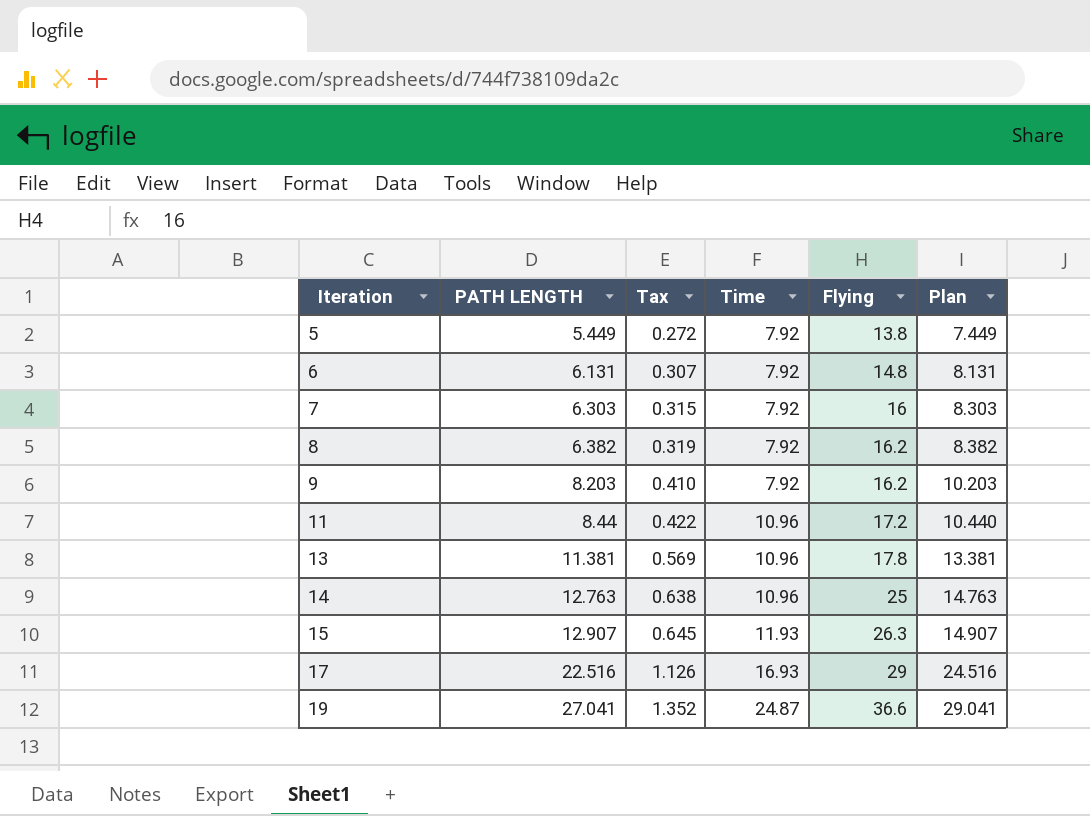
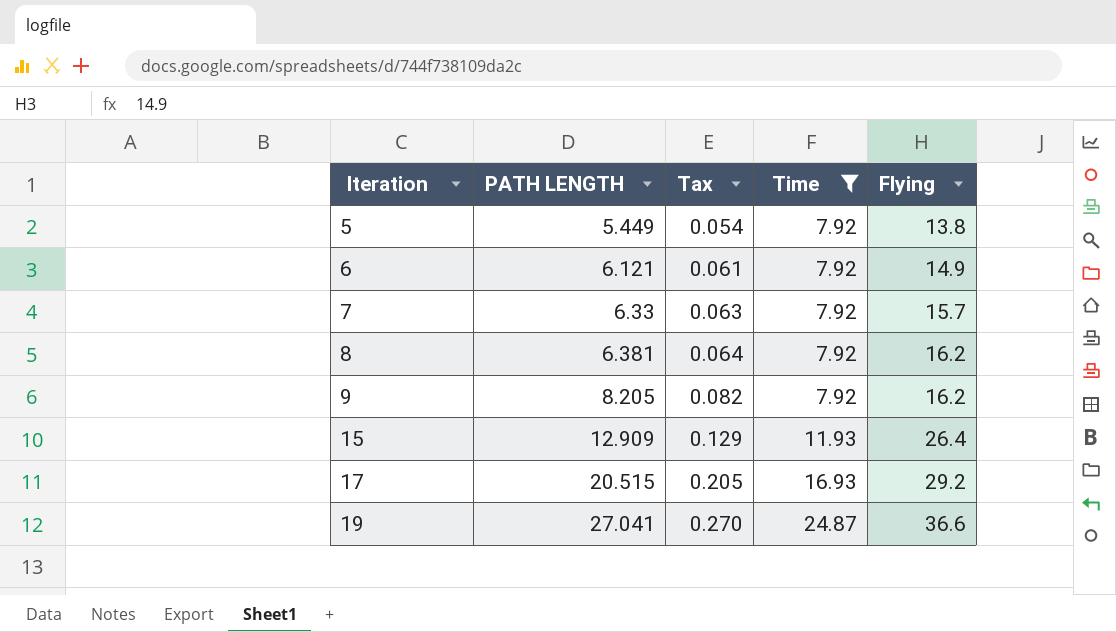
filter: none -> Time != 10.96
column Plan | formula: [PATH LENGTH] + 2 -> none
column Tax | formula: [PATH LENGTH] * 0.05 -> [PATH LENGTH] * 0.01
6 | PATH LENGTH: 6.131 -> 6.121
6 | Flying: 14.8 -> 14.9
7 | PATH LENGTH: 6.303 -> 6.33
7 | Flying: 16 -> 15.7
8 | PATH LENGTH: 6.382 -> 6.381
9 | PATH LENGTH: 8.203 -> 8.205
15 | PATH LENGTH: 12.907 -> 12.909
15 | Flying: 26.3 -> 26.4
17 | PATH LENGTH: 22.516 -> 20.515
17 | Flying: 29 -> 29.2

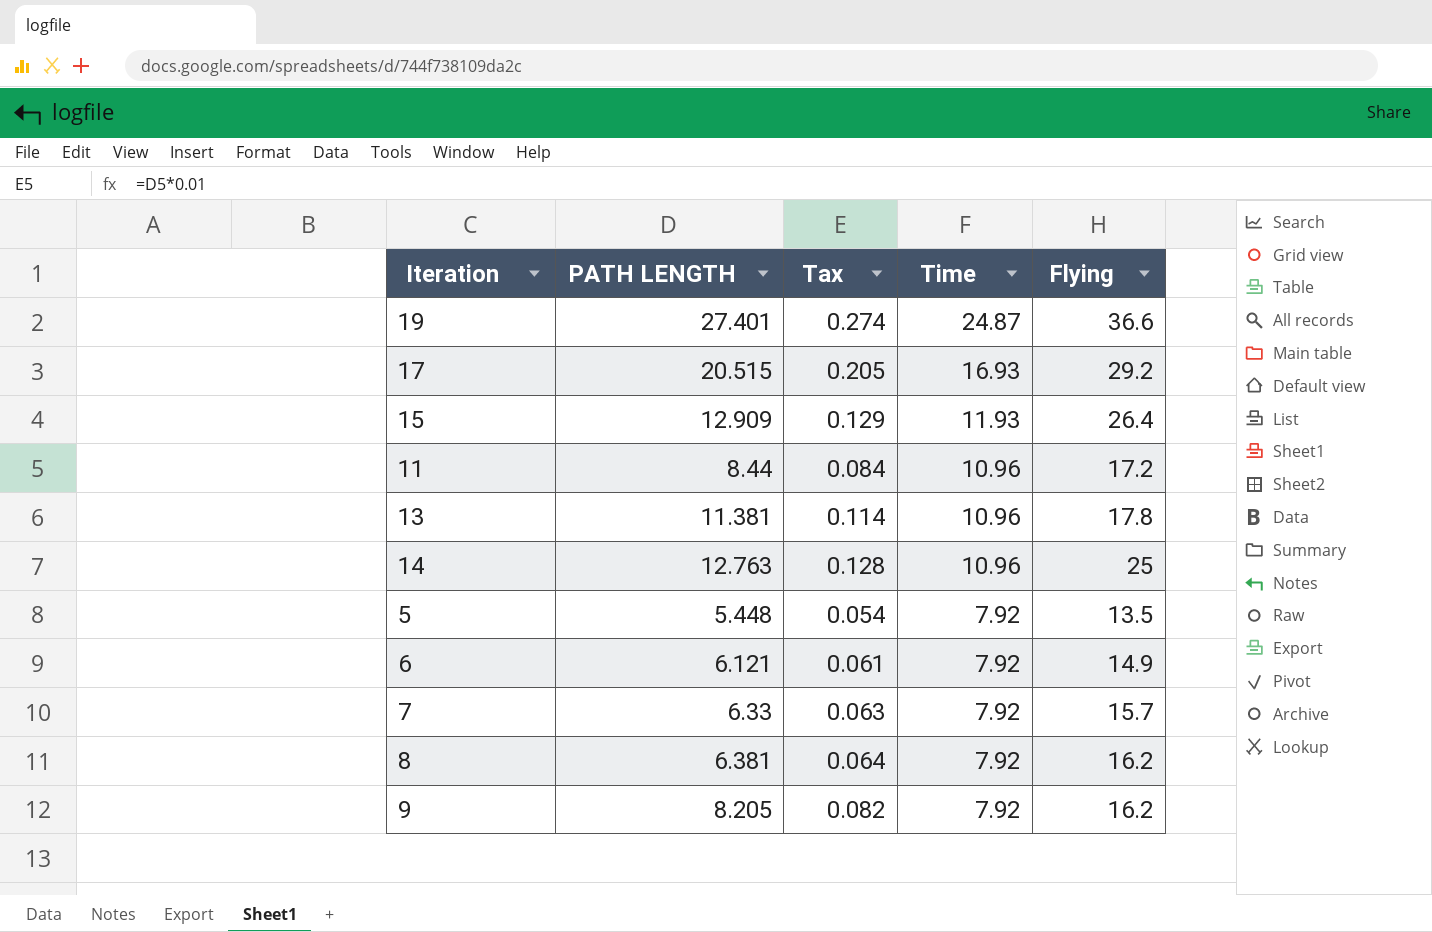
filter: Time != 10.96 -> none
row order: Iteration ascending -> Time descending
19 | PATH LENGTH: 27.041 -> 27.401
19 | Tax: 0.270 -> 0.274
5 | PATH LENGTH: 5.449 -> 5.448
5 | Flying: 13.8 -> 13.5

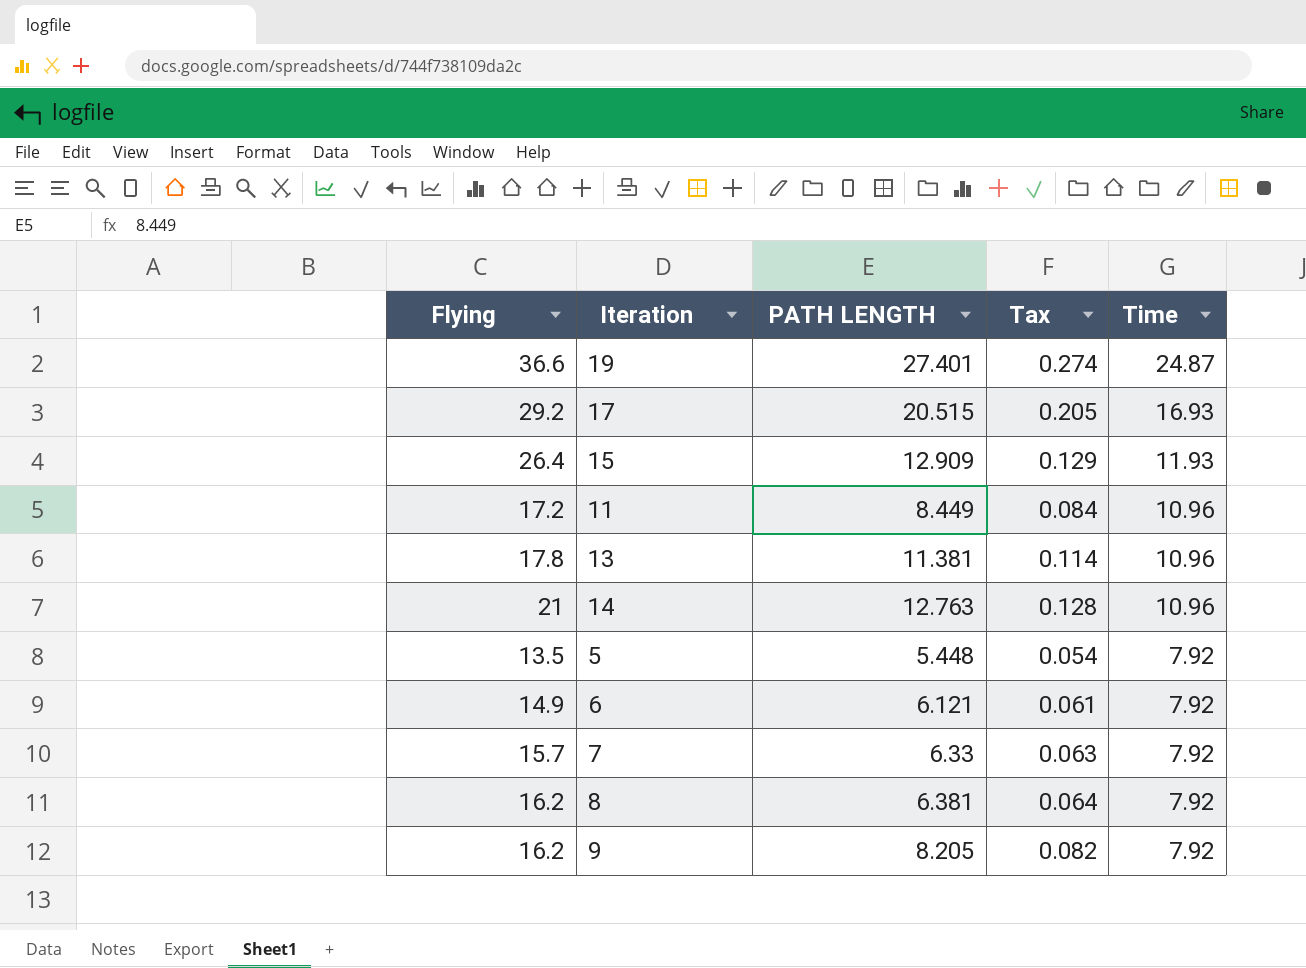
column Flying | position: 5 -> 1
11 | PATH LENGTH: 8.44 -> 8.449
14 | Flying: 25 -> 21

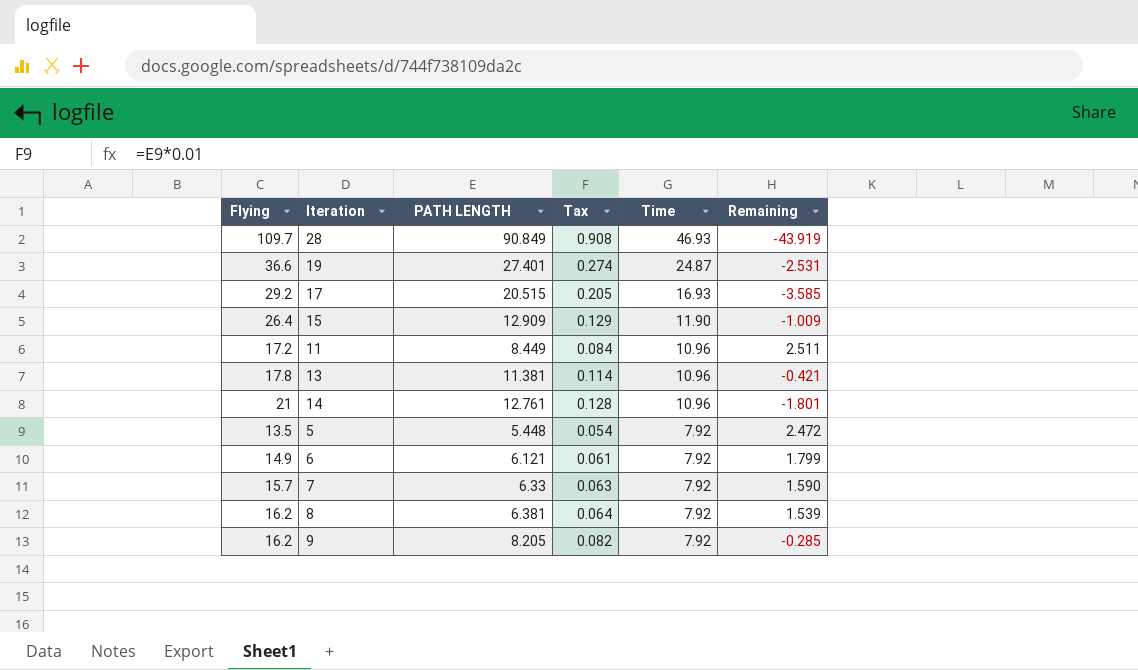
column Remaining | formula: none -> [Time] - [PATH LENGTH]
row 28: none -> 109.7 | 90.849 | 0.908 | 46.93 | -43.919
15 | Time: 11.93 -> 11.90
14 | PATH LENGTH: 12.763 -> 12.761

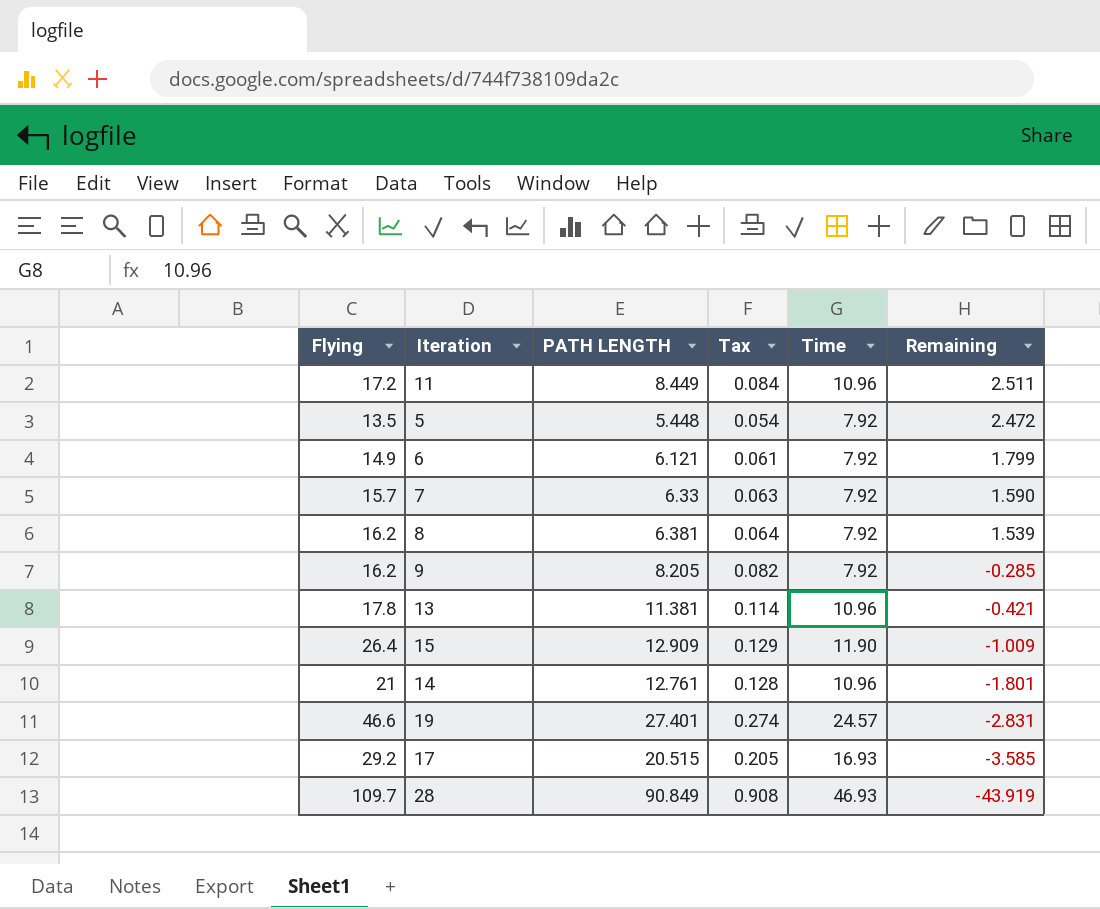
row order: Time descending -> Remaining descending
19 | Flying: 36.6 -> 46.6
19 | Time: 24.87 -> 24.57
19 | Remaining: -2.531 -> -2.831

